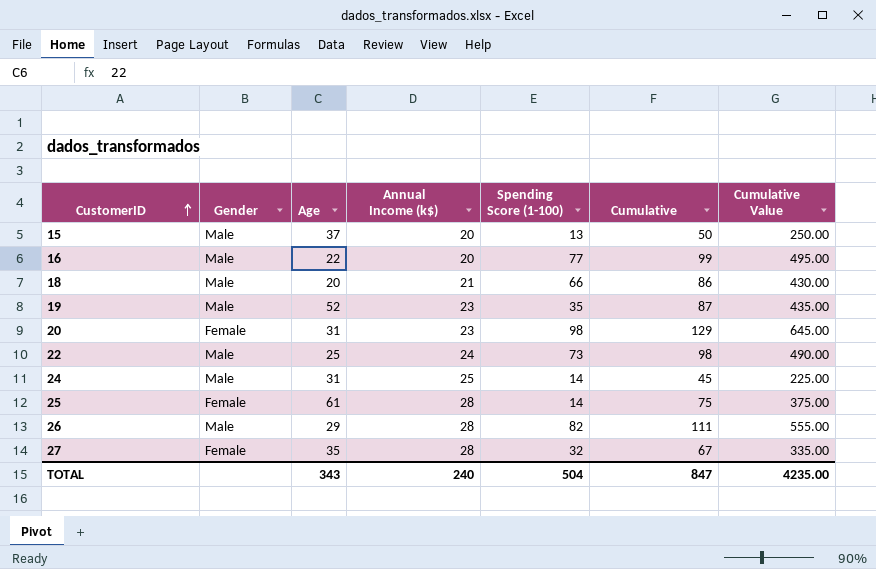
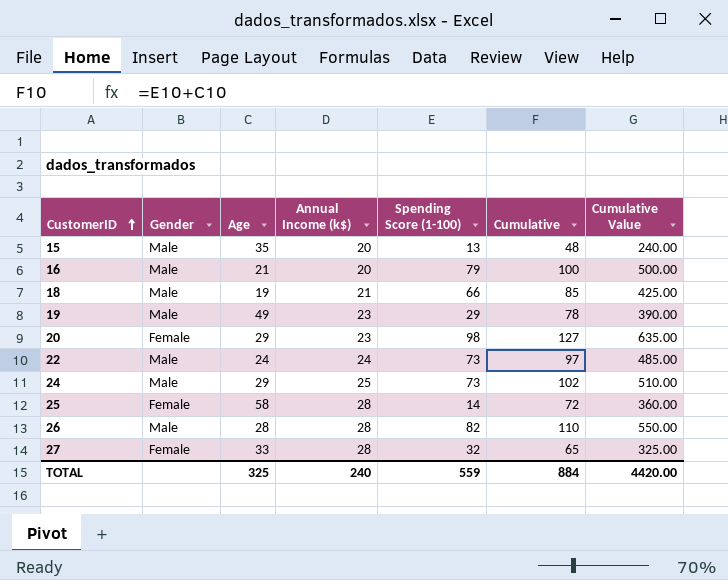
15 | Age: 37 -> 35
15 | Cumulative: 50 -> 48
15 | Cumulative Value: 250.00 -> 240.00
16 | Age: 22 -> 21
16 | Spending Score (1-100): 77 -> 79
16 | Cumulative: 99 -> 100
16 | Cumulative Value: 495.00 -> 500.00
18 | Age: 20 -> 19
18 | Cumulative: 86 -> 85
18 | Cumulative Value: 430.00 -> 425.00
19 | Age: 52 -> 49
19 | Spending Score (1-100): 35 -> 29
19 | Cumulative: 87 -> 78
19 | Cumulative Value: 435.00 -> 390.00
20 | Age: 31 -> 29
20 | Cumulative: 129 -> 127
20 | Cumulative Value: 645.00 -> 635.00
22 | Age: 25 -> 24
22 | Cumulative: 98 -> 97
22 | Cumulative Value: 490.00 -> 485.00
24 | Age: 31 -> 29
24 | Spending Score (1-100): 14 -> 73
24 | Cumulative: 45 -> 102
24 | Cumulative Value: 225.00 -> 510.00
25 | Age: 61 -> 58
25 | Cumulative: 75 -> 72
25 | Cumulative Value: 375.00 -> 360.00
26 | Age: 29 -> 28
26 | Cumulative: 111 -> 110
26 | Cumulative Value: 555.00 -> 550.00
27 | Age: 35 -> 33
27 | Cumulative: 67 -> 65
27 | Cumulative Value: 335.00 -> 325.00
TOTAL | Age: 343 -> 325
TOTAL | Spending Score (1-100): 504 -> 559
TOTAL | Cumulative: 847 -> 884
TOTAL | Cumulative Value: 4235.00 -> 4420.00

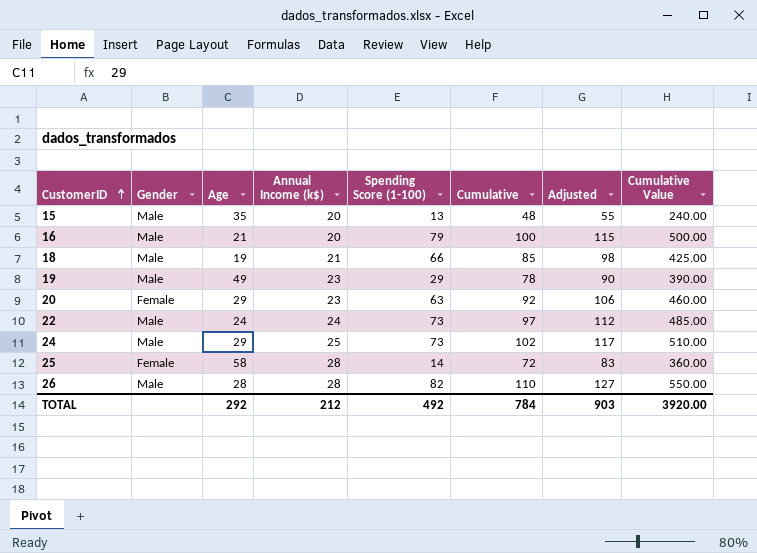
column Adjusted | formula: none -> [Cumulative] * 1.15
row 27: Female | 33 | 28 | 32 | 65 | 325.00 -> none
20 | Spending Score (1-100): 98 -> 63
20 | Cumulative: 127 -> 92
20 | Cumulative Value: 635.00 -> 460.00
TOTAL | Age: 325 -> 292
TOTAL | Annual Income (k$): 240 -> 212
TOTAL | Spending Score (1-100): 559 -> 492
TOTAL | Cumulative: 884 -> 784
TOTAL | Cumulative Value: 4420.00 -> 3920.00

